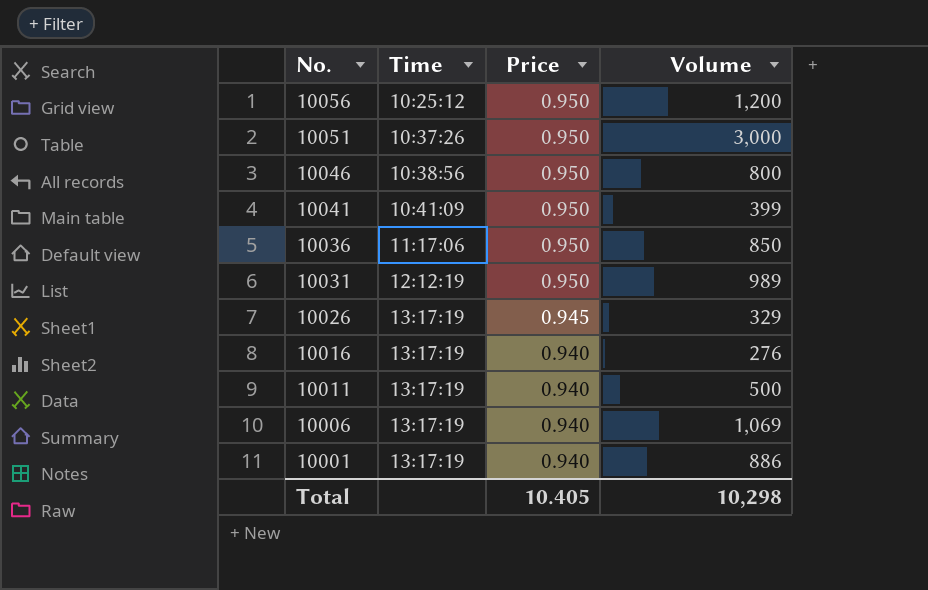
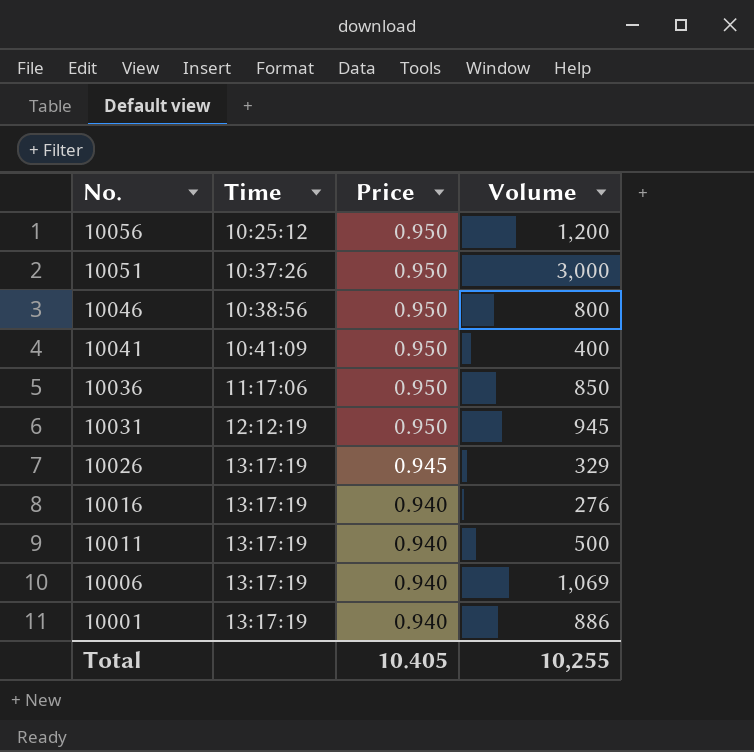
10041 | Volume: 399 -> 400
10031 | Volume: 989 -> 945
Total | Volume: 10,298 -> 10,255

